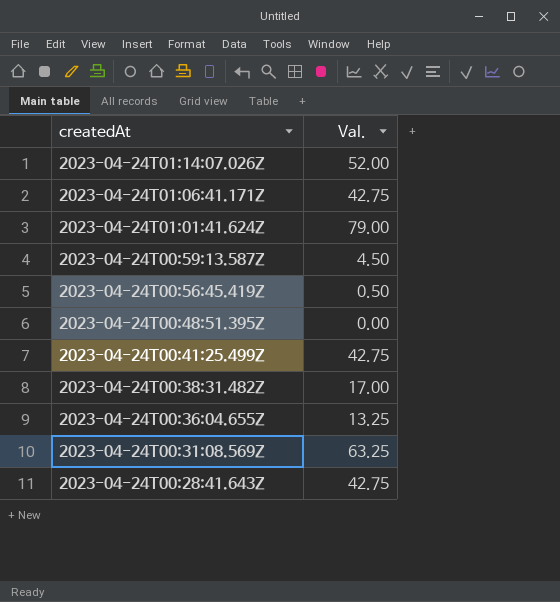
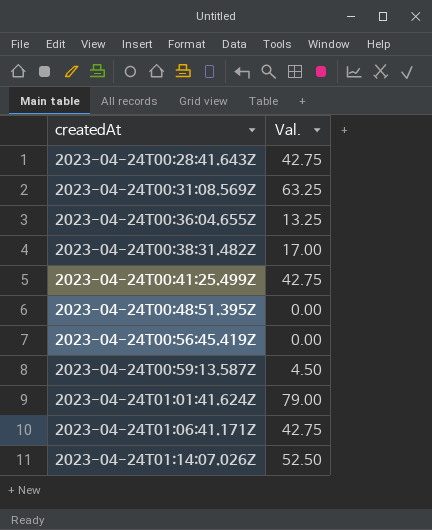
row order: createdAt descending -> createdAt ascending
2023-04-24T00:56:45.419Z | Val.: 0.50 -> 0.00
2023-04-24T01:14:07.026Z | Val.: 52.00 -> 52.50

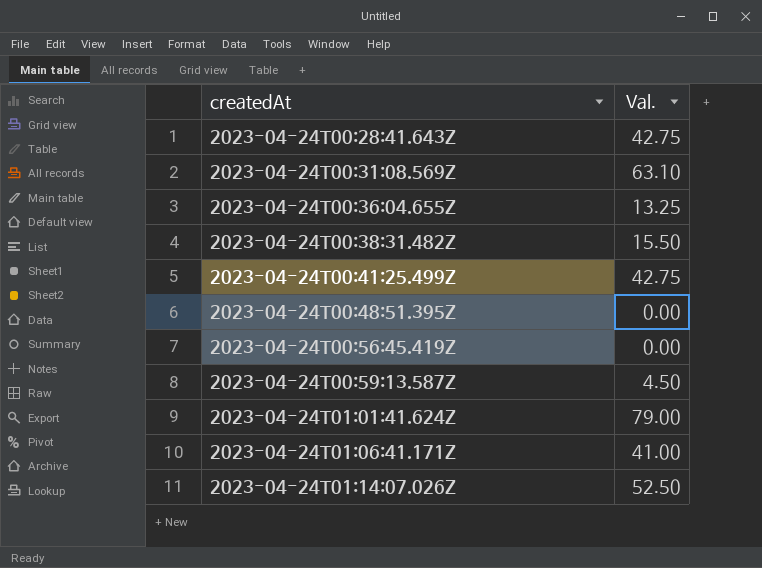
2023-04-24T00:31:08.569Z | Val.: 63.25 -> 63.10
2023-04-24T00:38:31.482Z | Val.: 17.00 -> 15.50
2023-04-24T01:06:41.171Z | Val.: 42.75 -> 41.00

